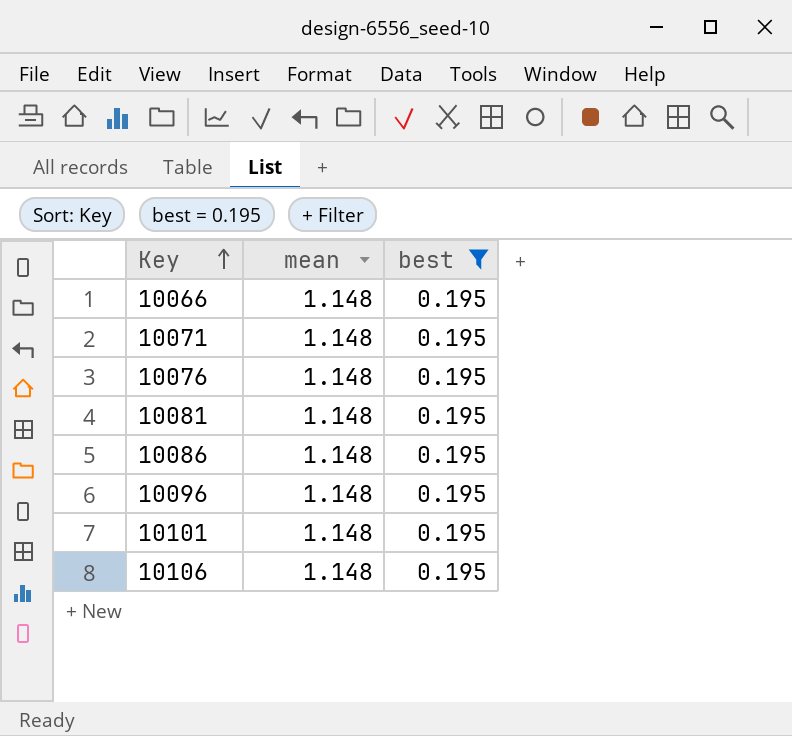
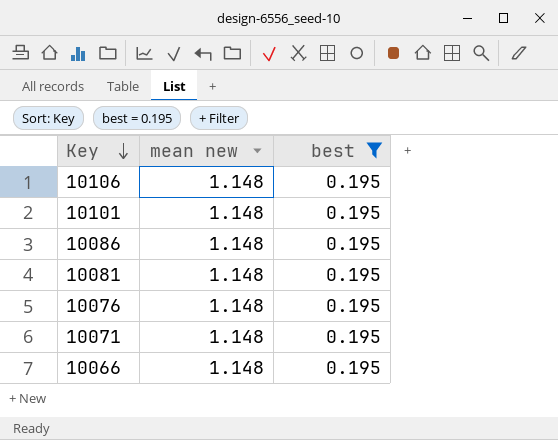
row order: Key ascending -> Key descending
column name: mean -> mean new
row 10096: 1.148 | 0.195 -> none

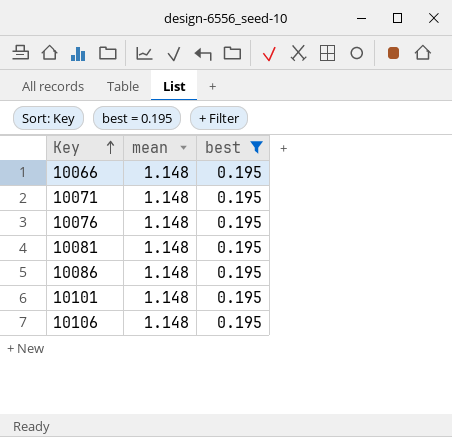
row order: Key descending -> Key ascending
column name: mean new -> mean

